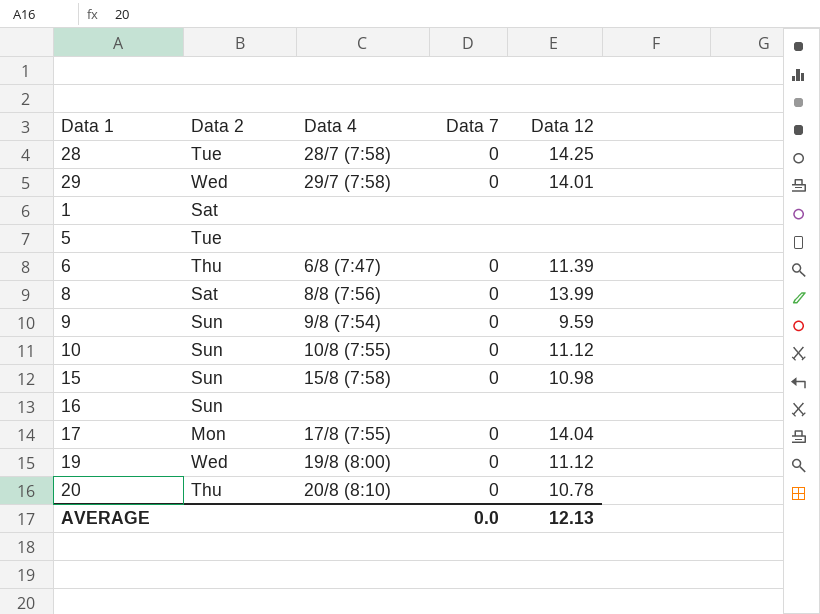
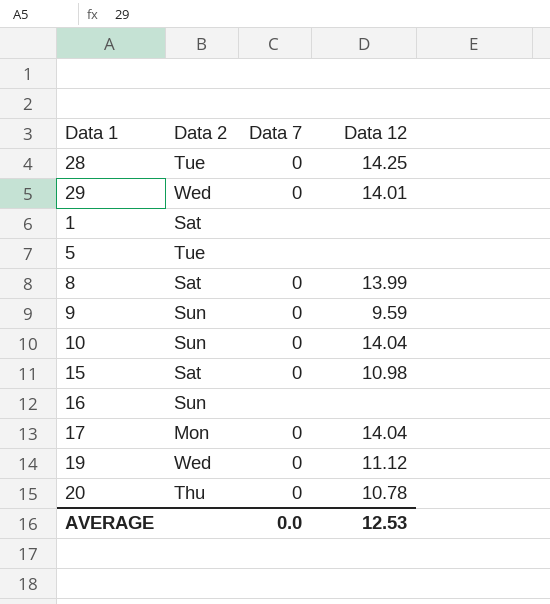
column Data 4 | position: 3 -> none
row 6: Thu | 6/8 (7:47) | 0 | 11.39 -> none
10 | Data 12: 11.12 -> 14.04
15 | Data 2: Sun -> Sat
AVERAGE | Data 12: 12.13 -> 12.53

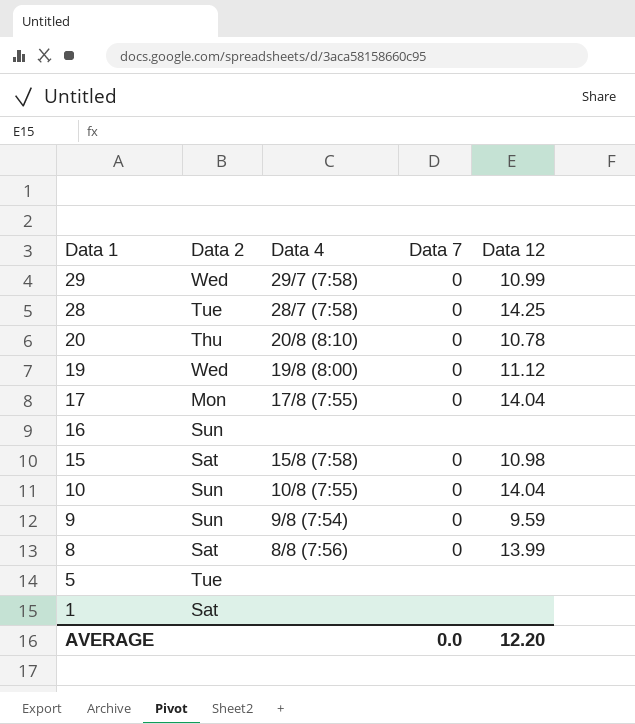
row order: none -> Data 1 descending
column Data 4 | position: none -> 3
29 | Data 12: 14.01 -> 10.99
AVERAGE | Data 12: 12.53 -> 12.20

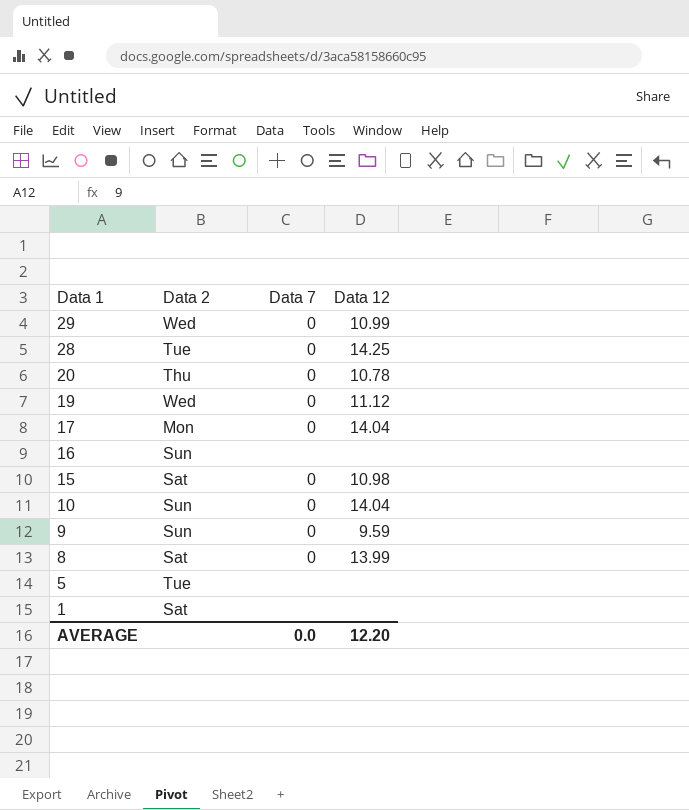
column Data 4 | position: 3 -> none

